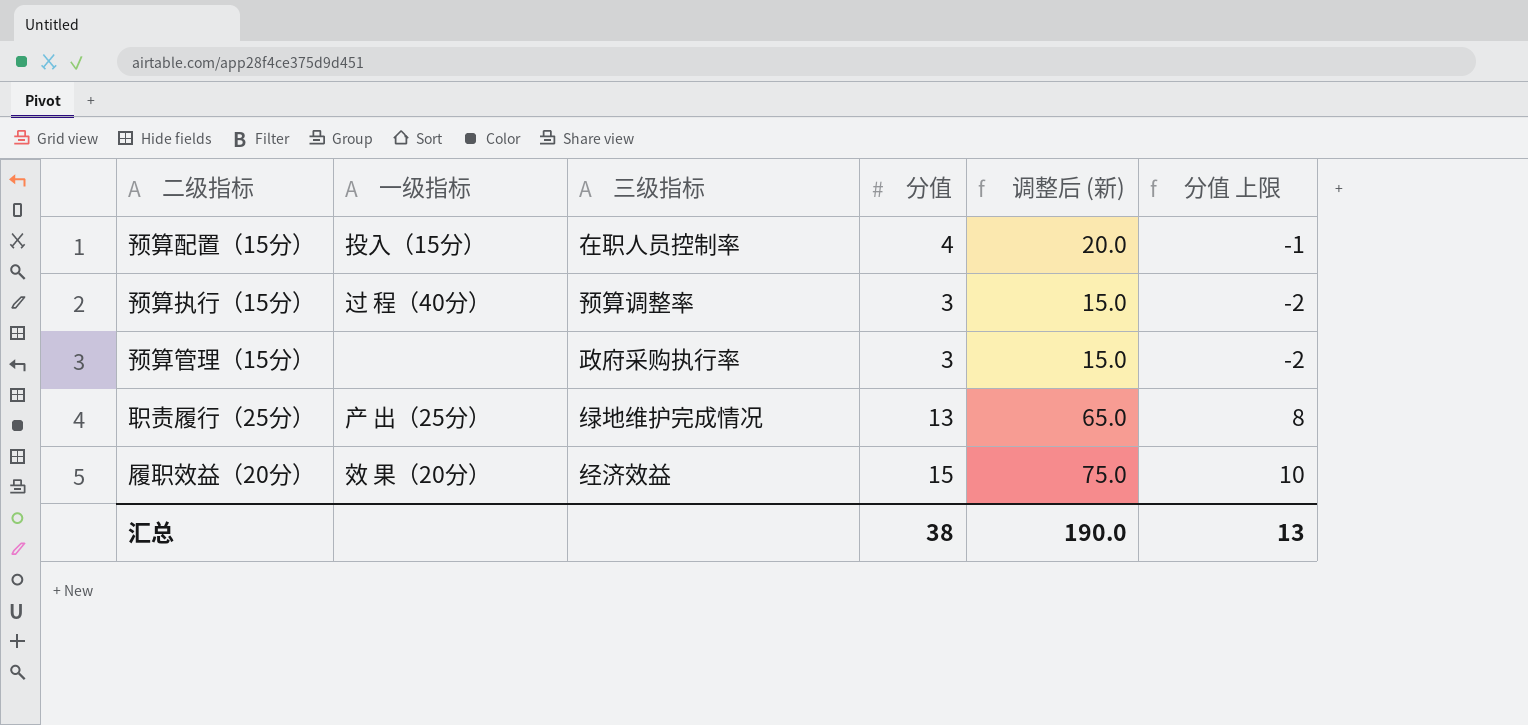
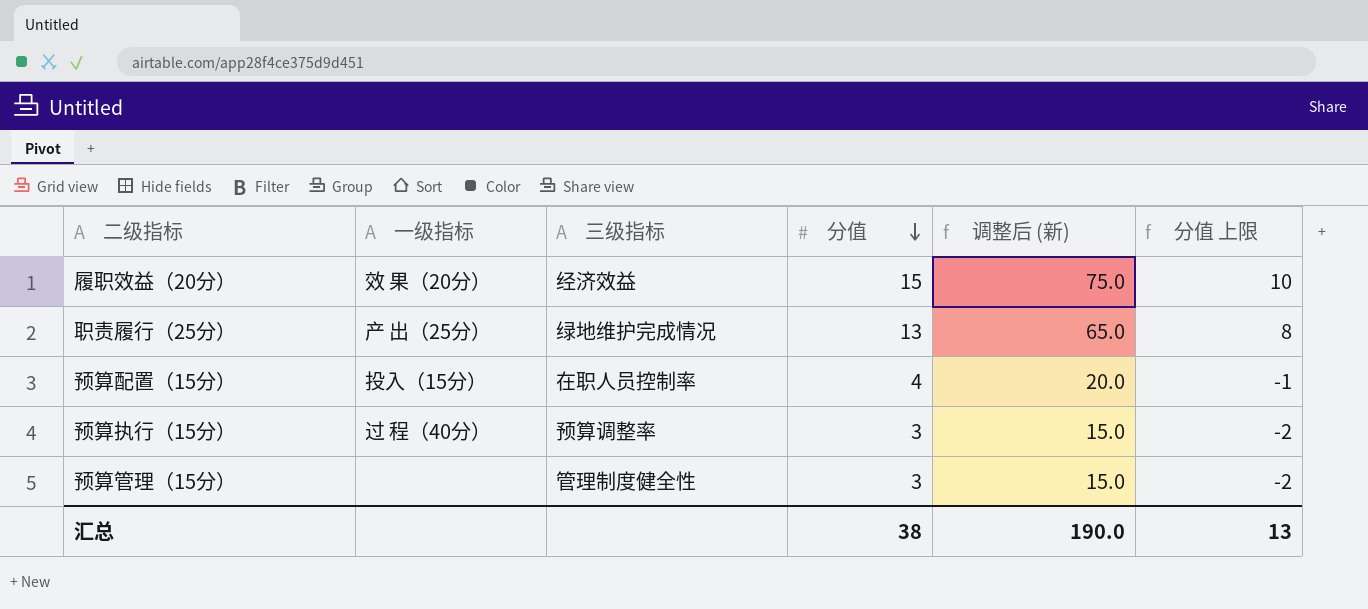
row order: none -> 分值 descending
预算管理（15分） | 三级指标: 政府采购执行率 -> 管理制度健全性

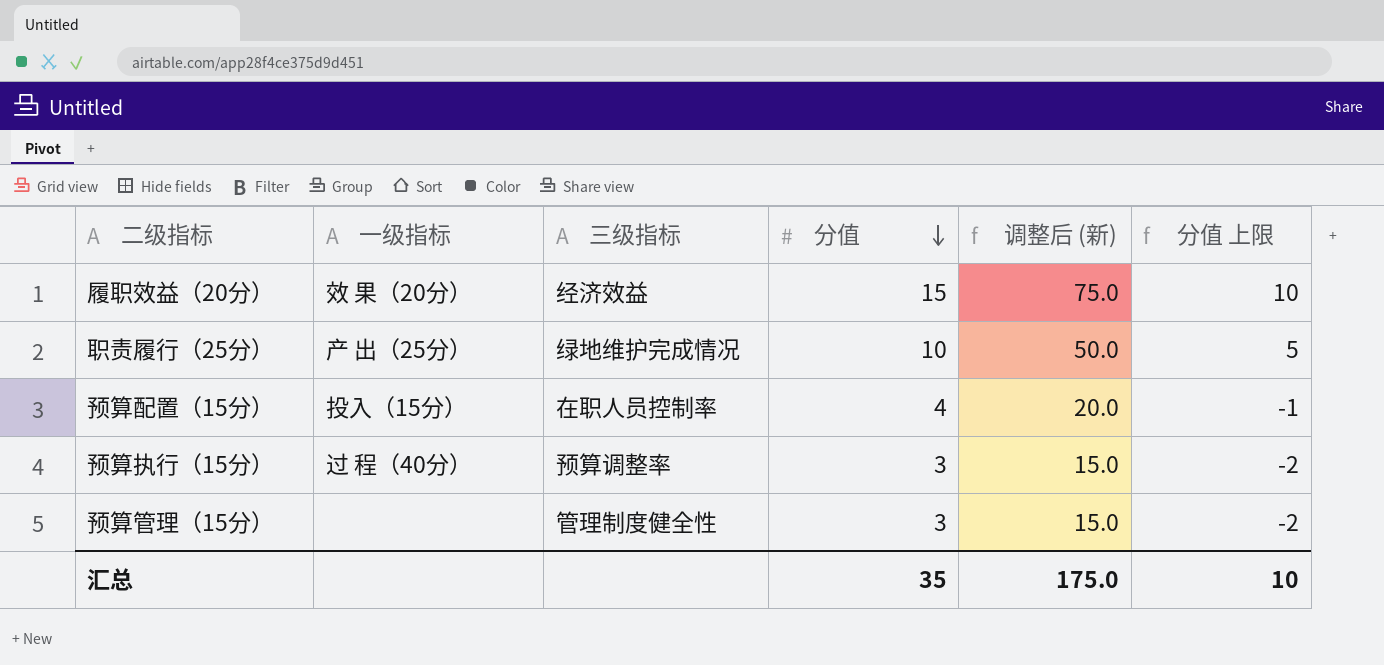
职责履行（25分） | 分值: 13 -> 10
职责履行（25分） | 调整后 (新): 65.0 -> 50.0
职责履行（25分） | 分值 上限: 8 -> 5
汇总 | 分值: 38 -> 35
汇总 | 调整后 (新): 190.0 -> 175.0
汇总 | 分值 上限: 13 -> 10

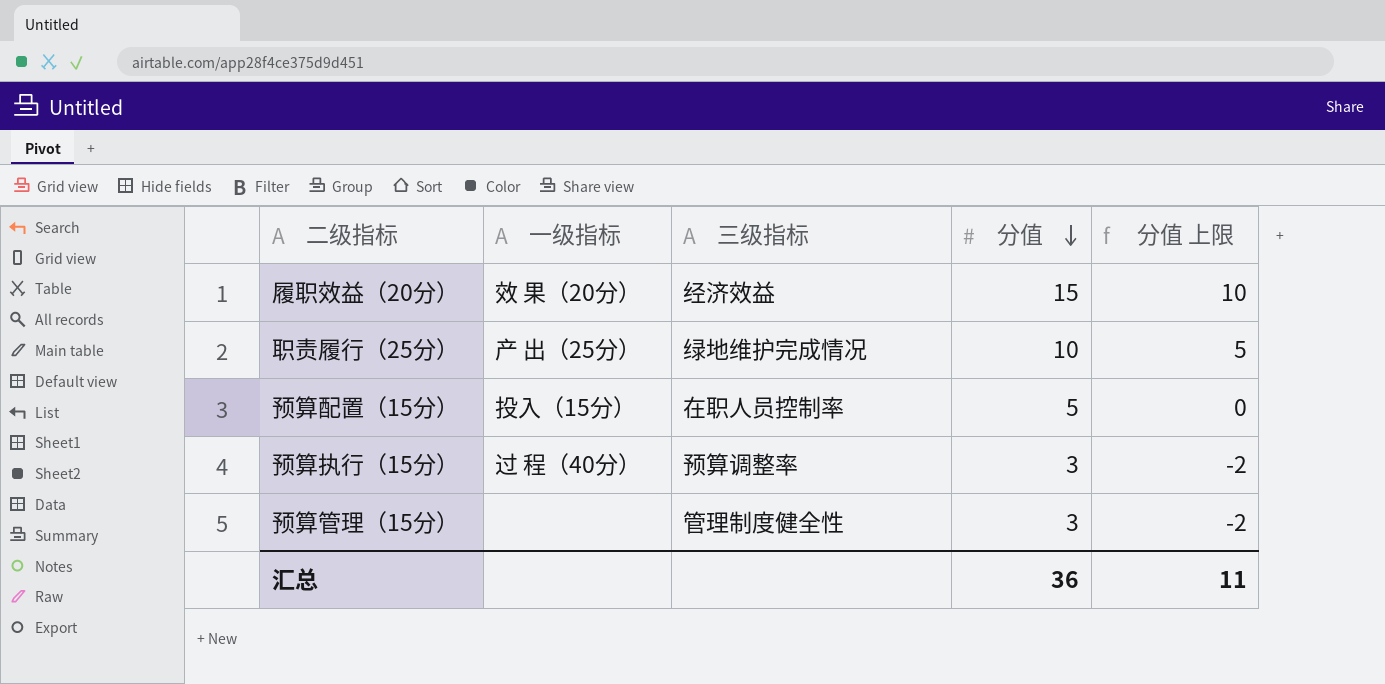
column 调整后 (新) | formula: [分值] * 5 -> none
预算配置（15分） | 分值: 4 -> 5
预算配置（15分） | 分值 上限: -1 -> 0
汇总 | 分值: 35 -> 36
汇总 | 分值 上限: 10 -> 11

